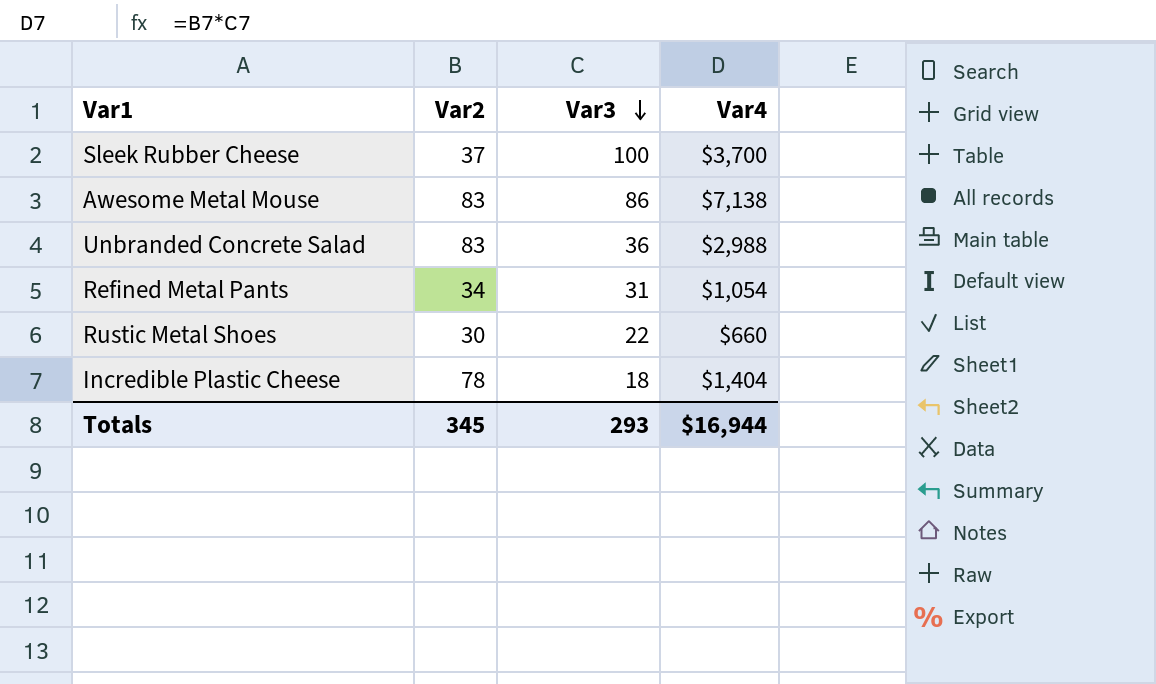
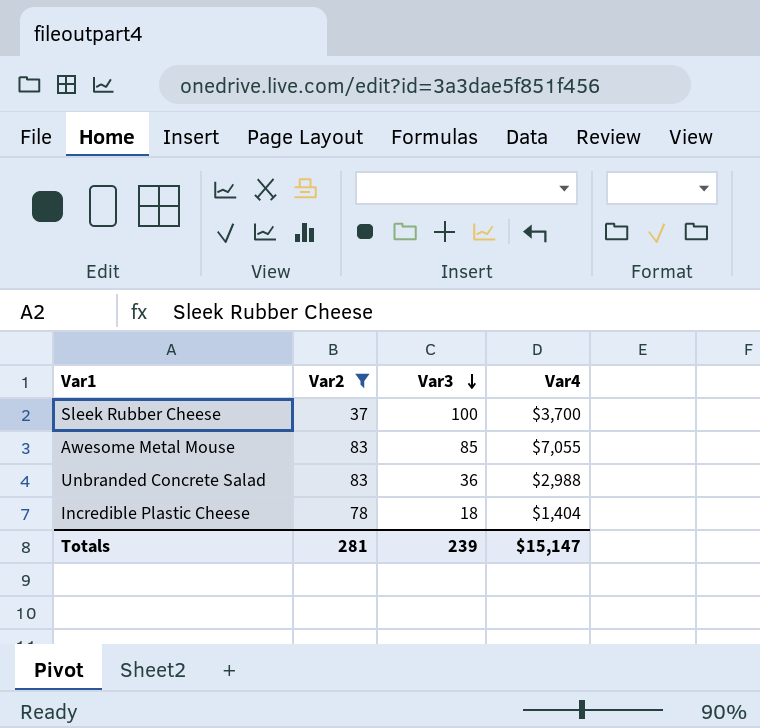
filter: none -> Var2 >= 37
Awesome Metal Mouse | Var3: 86 -> 85
Awesome Metal Mouse | Var4: $7,138 -> $7,055
Totals | Var2: 345 -> 281
Totals | Var3: 293 -> 239
Totals | Var4: $16,944 -> $15,147

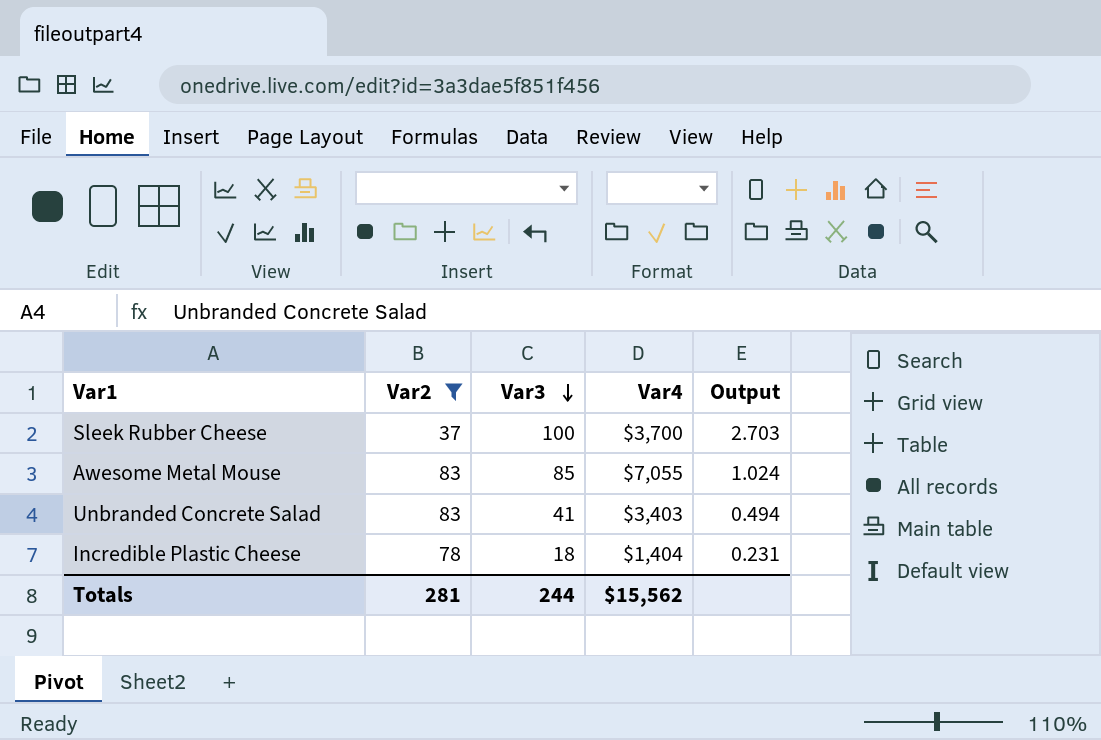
column Output | formula: none -> [Var3] / [Var2]
Unbranded Concrete Salad | Var3: 36 -> 41
Unbranded Concrete Salad | Var4: $2,988 -> $3,403
Totals | Var3: 239 -> 244
Totals | Var4: $15,147 -> $15,562

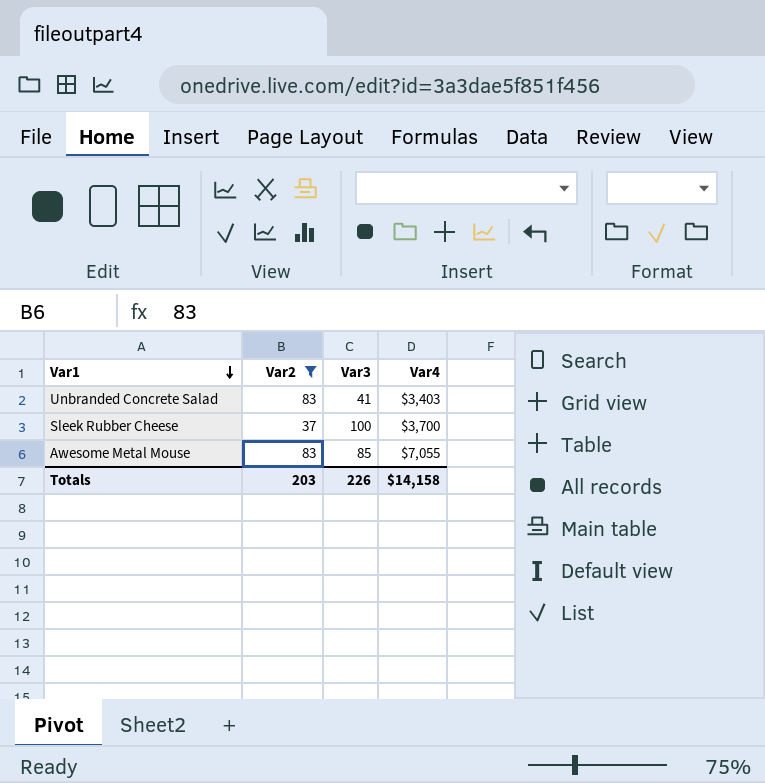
row order: Var3 descending -> Var1 descending
column Output | formula: [Var3] / [Var2] -> none
row Incredible Plastic Cheese: 78 | 18 | $1,404 | 0.231 -> none
Totals | Var2: 281 -> 203
Totals | Var3: 244 -> 226
Totals | Var4: $15,562 -> $14,158

